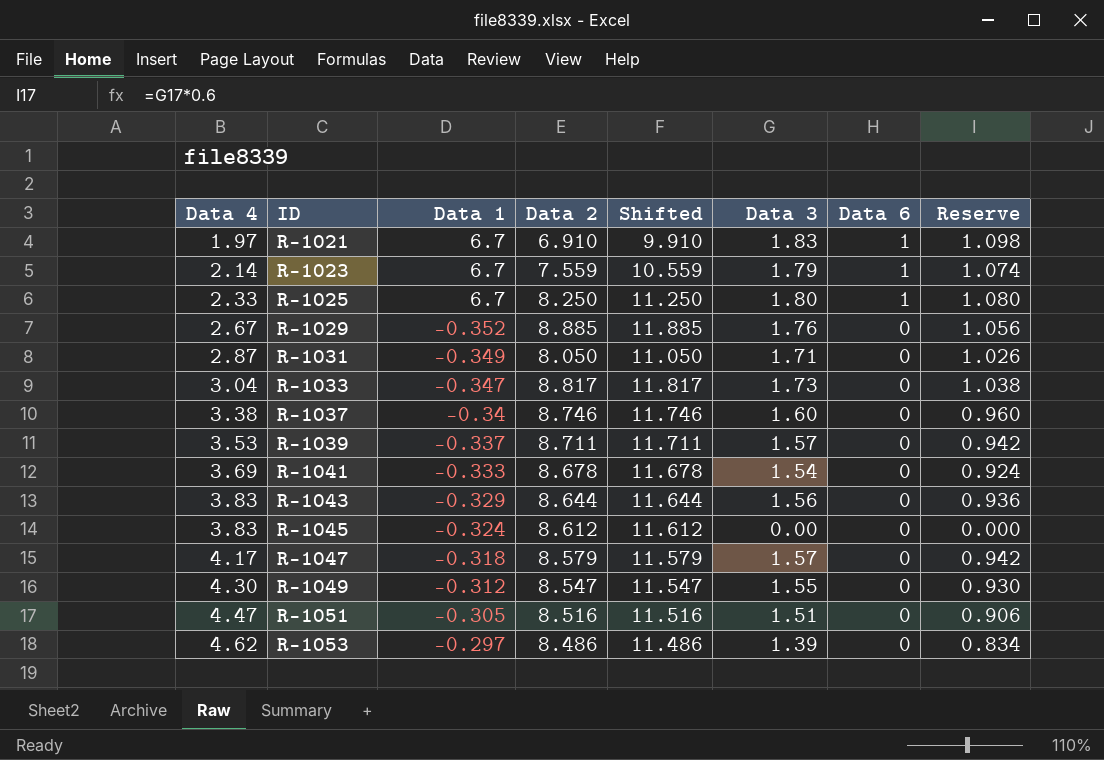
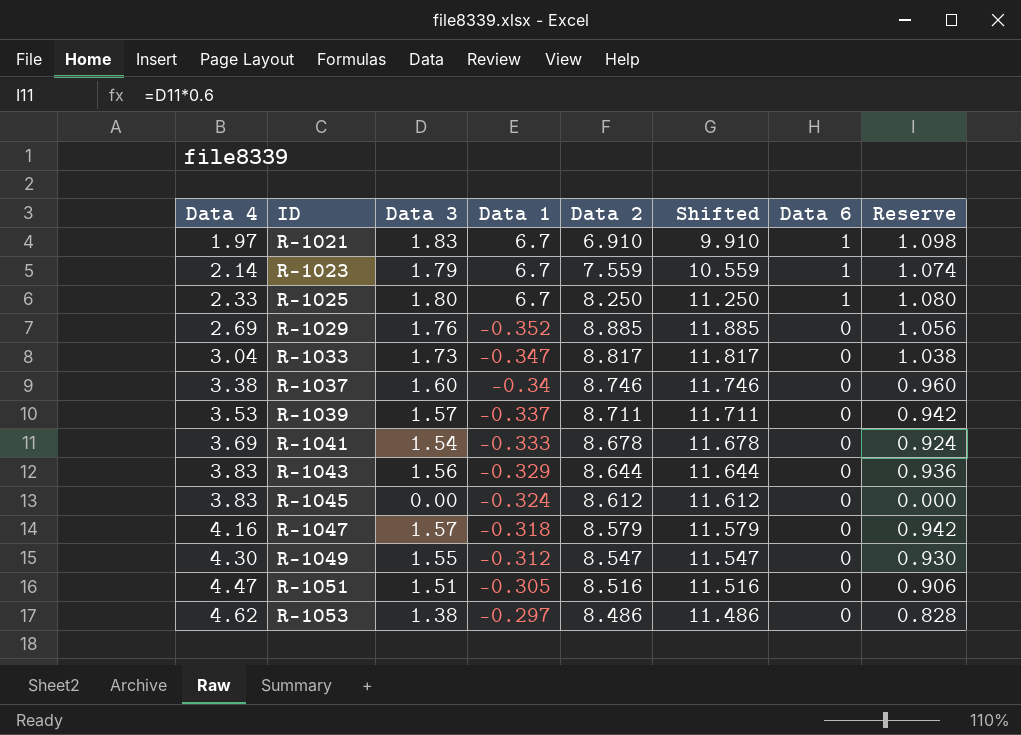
column Data 3 | position: 6 -> 3
row R-1031: 2.87 | -0.349 | 8.050 | 11.050 | 1.71 | 0 | 1.026 -> none
R-1029 | Data 4: 2.67 -> 2.69
R-1047 | Data 4: 4.17 -> 4.16
R-1053 | Data 3: 1.39 -> 1.38
R-1053 | Reserve: 0.834 -> 0.828

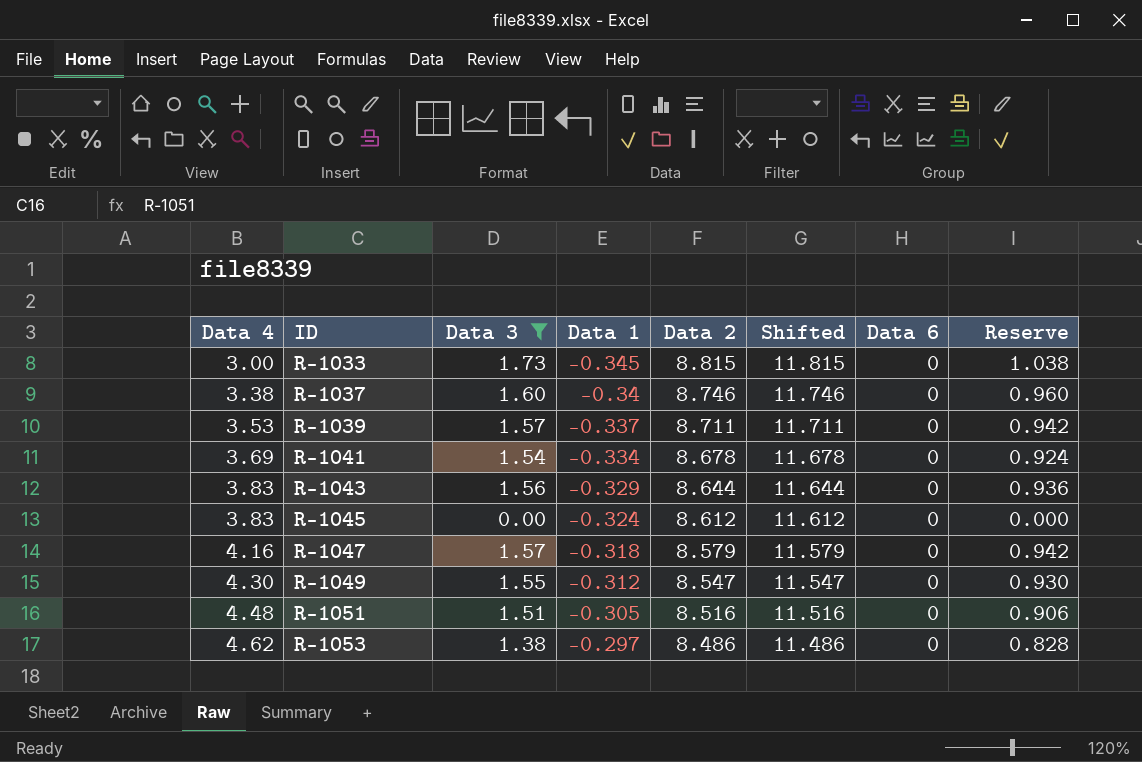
filter: none -> Data 3 <= 1.73
R-1033 | Data 4: 3.04 -> 3.00
R-1033 | Data 1: -0.347 -> -0.345
R-1033 | Data 2: 8.817 -> 8.815
R-1033 | Shifted: 11.817 -> 11.815
R-1041 | Data 1: -0.333 -> -0.334
R-1051 | Data 4: 4.47 -> 4.48

